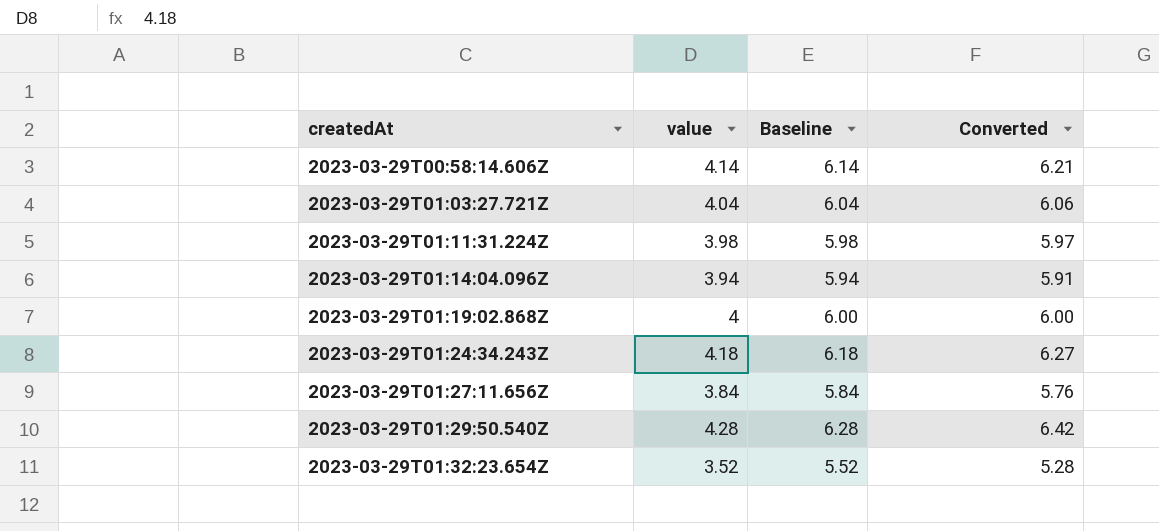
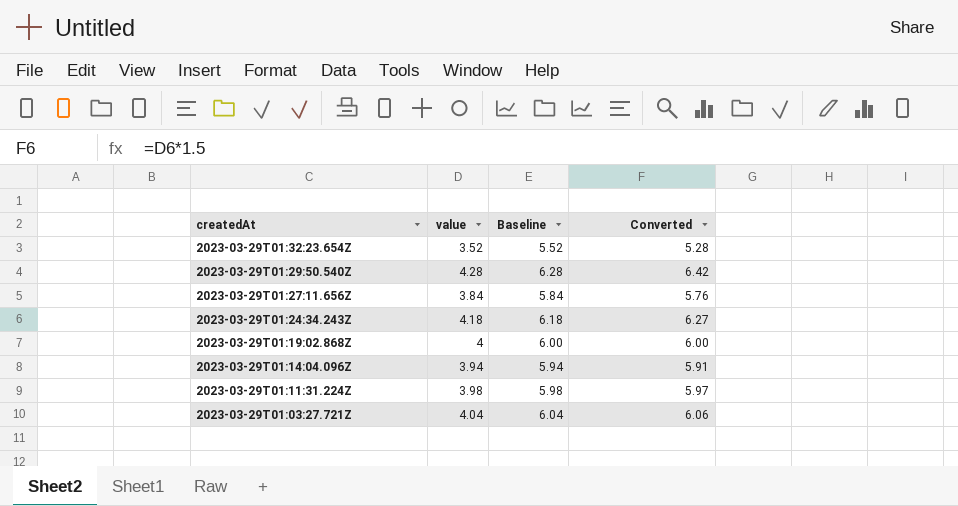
row order: createdAt ascending -> createdAt descending
row 2023-03-29T00:58:14.606Z: 4.14 | 6.14 | 6.21 -> none

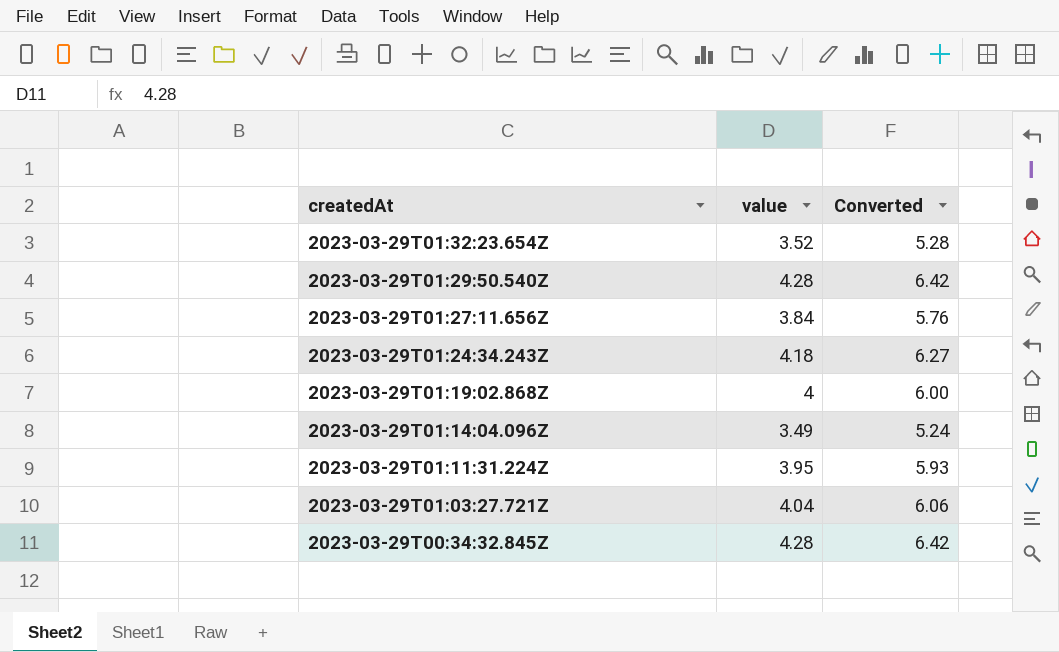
column Baseline | formula: [value] + 2 -> none
2023-03-29T01:14:04.096Z | value: 3.94 -> 3.49
2023-03-29T01:14:04.096Z | Converted: 5.91 -> 5.24
2023-03-29T01:11:31.224Z | value: 3.98 -> 3.95
2023-03-29T01:11:31.224Z | Converted: 5.97 -> 5.93
row 2023-03-29T00:34:32.845Z: none -> 4.28 | 6.42

